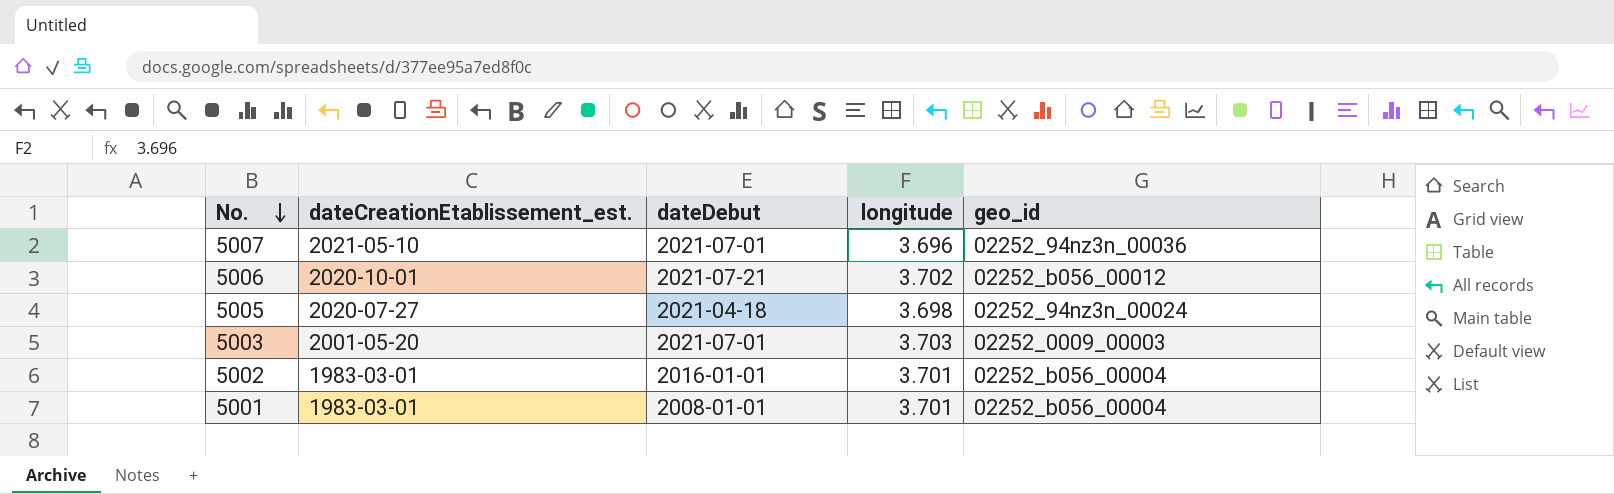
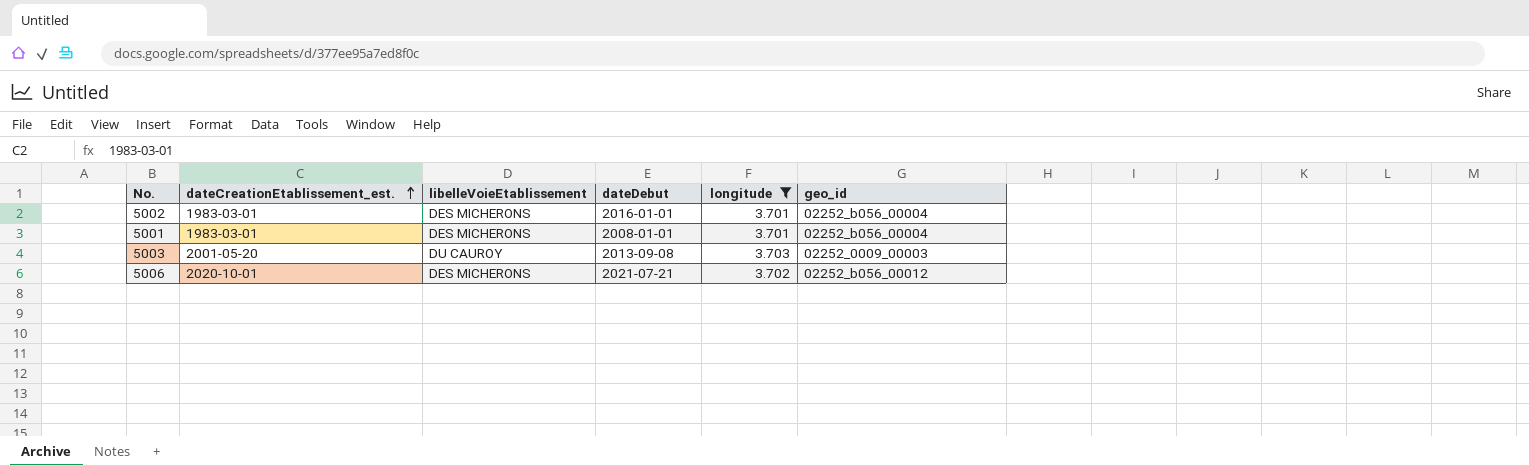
filter: none -> longitude >= 3.701
row order: No. descending -> dateCreationEtablissement_est. ascending
column libelleVoieEtablissement | position: none -> 3
5003 | dateDebut: 2021-07-01 -> 2013-09-08

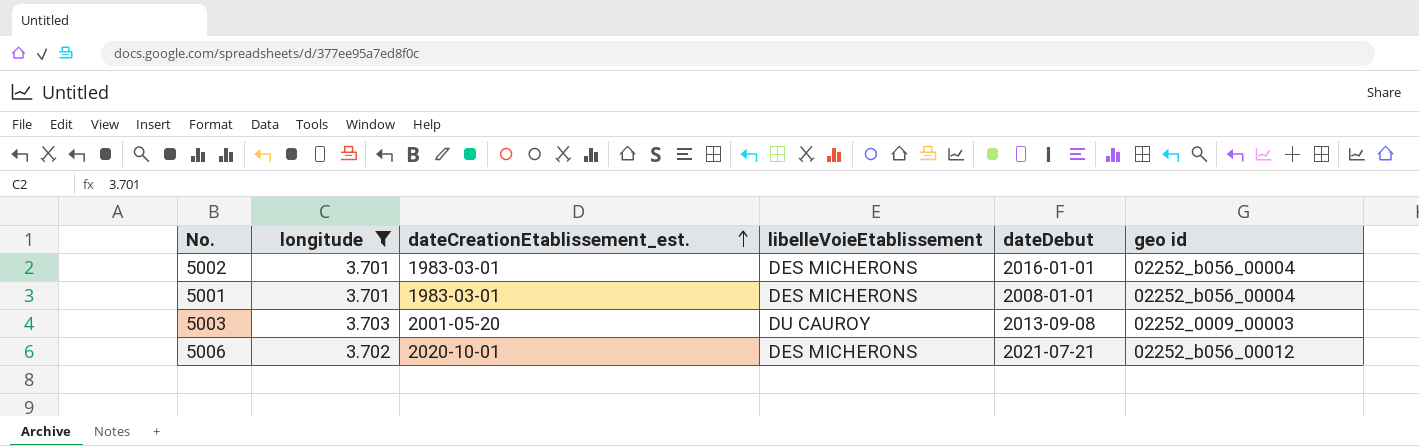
column longitude | position: 5 -> 2
column name: geo_id -> geo id

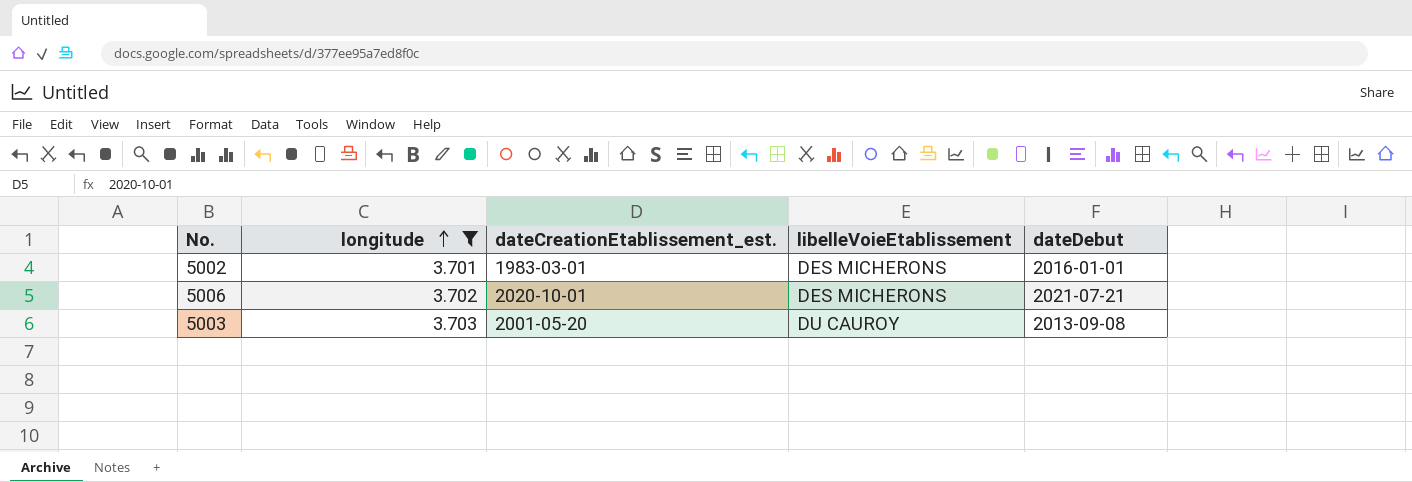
row order: dateCreationEtablissement_est. ascending -> longitude ascending
column geo id | position: 6 -> none
row 5001: 3.701 | 1983-03-01 | DES MICHERONS | 2008-01-01 | 02252_b056_00004 -> none

